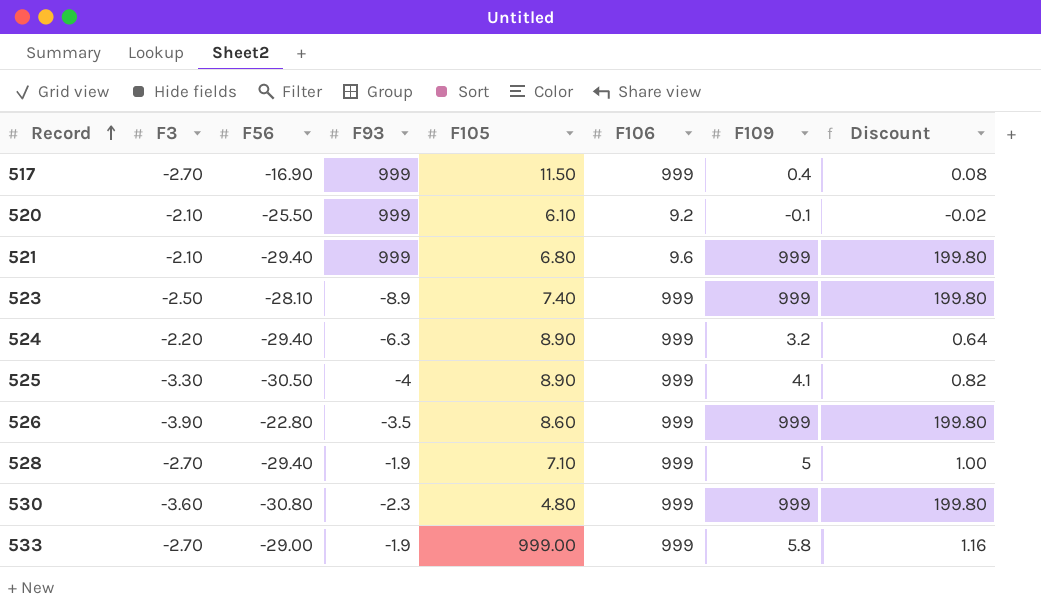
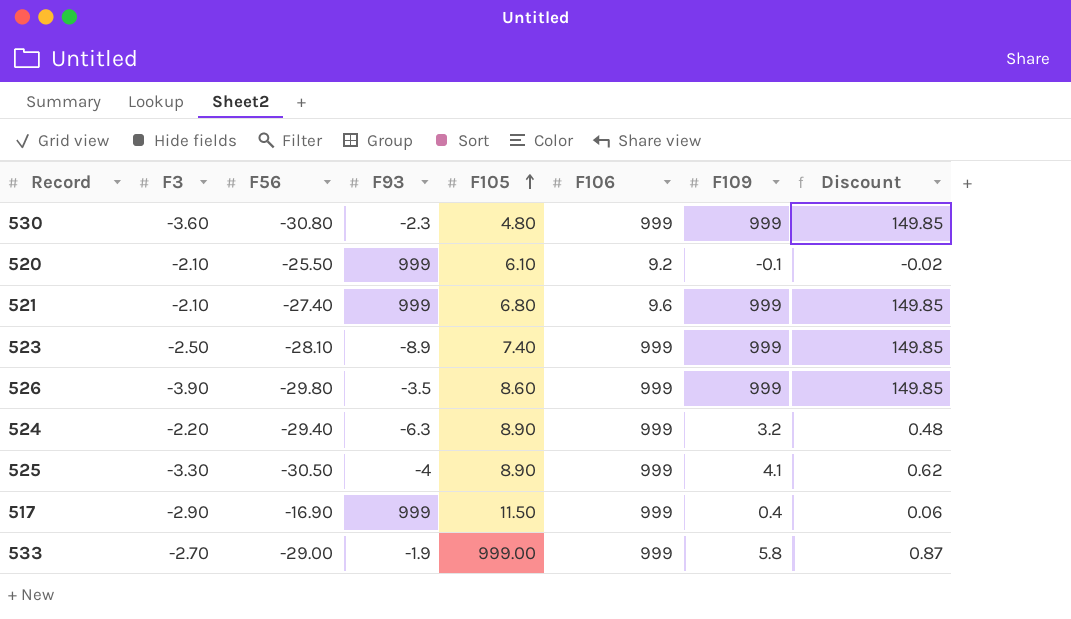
row order: Record ascending -> F105 ascending
column Discount | formula: [F109] * 0.2 -> [F109] * 0.15
row 528: -2.70 | -29.40 | -1.9 | 7.10 | 999 | 5 | 1.00 -> none
521 | F56: -29.40 -> -27.40
526 | F56: -22.80 -> -29.80
517 | F3: -2.70 -> -2.90

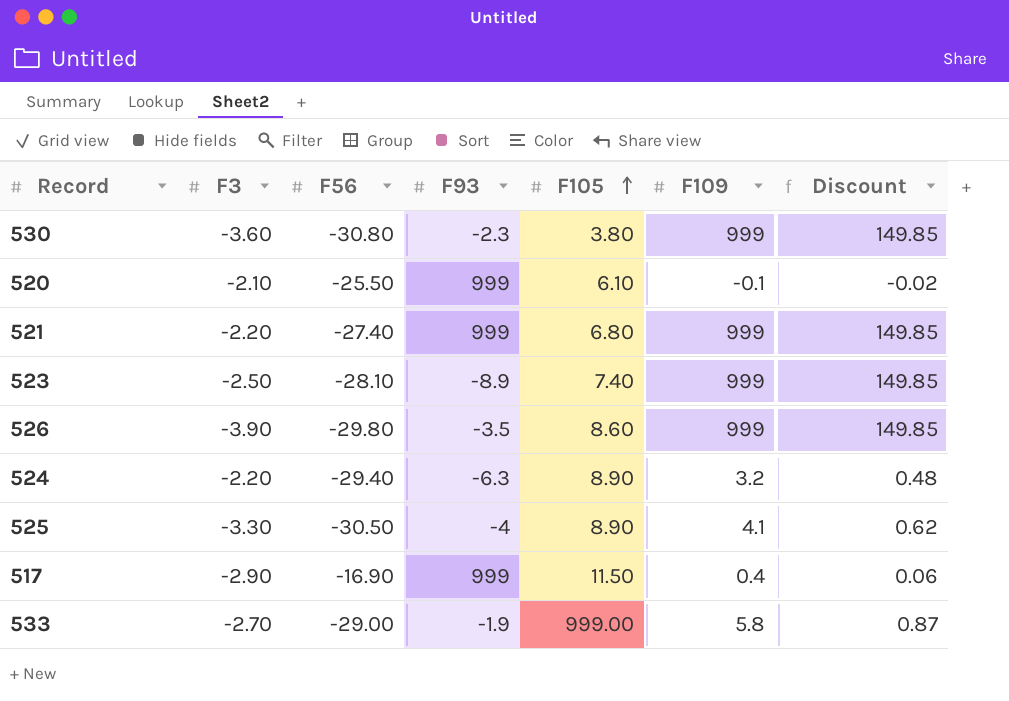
column F106 | position: 6 -> none
530 | F105: 4.80 -> 3.80
521 | F3: -2.10 -> -2.20

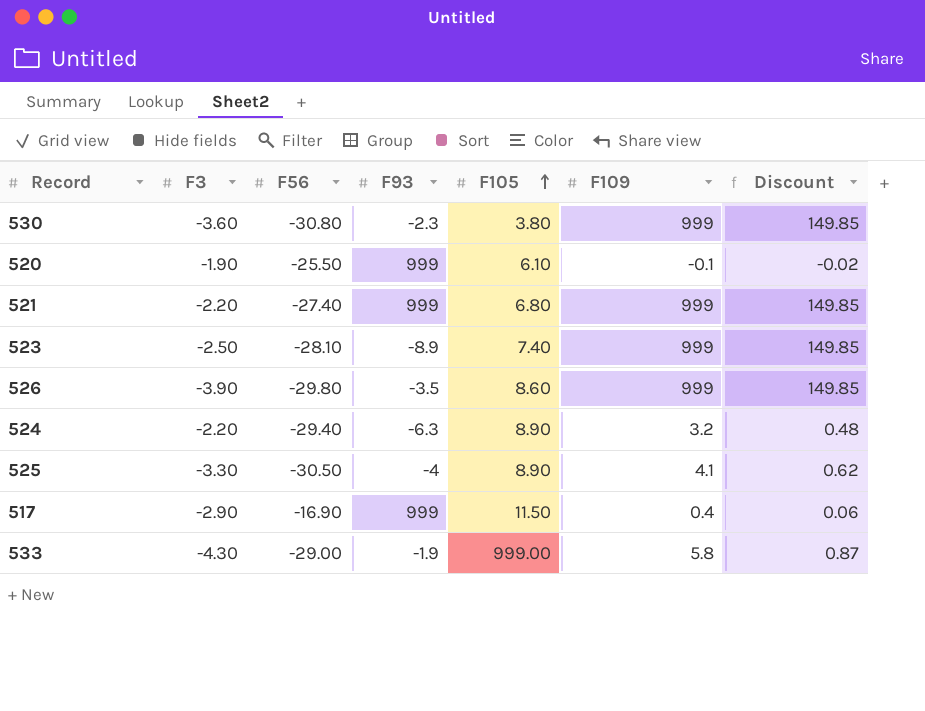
520 | F3: -2.10 -> -1.90
533 | F3: -2.70 -> -4.30

